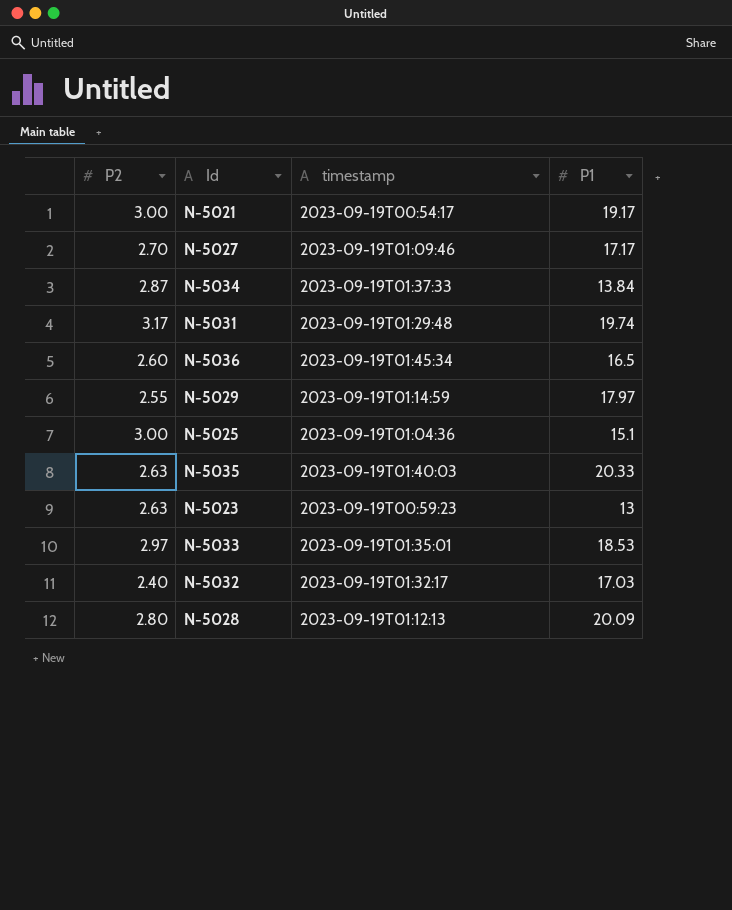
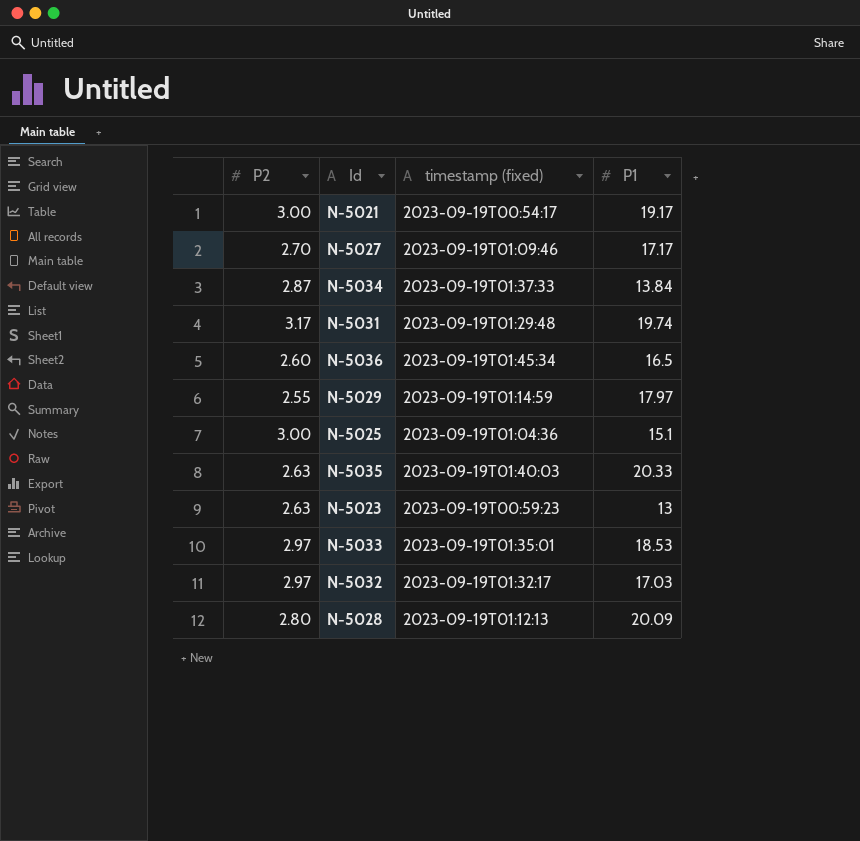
column name: timestamp -> timestamp (fixed)
N-5032 | P2: 2.40 -> 2.97

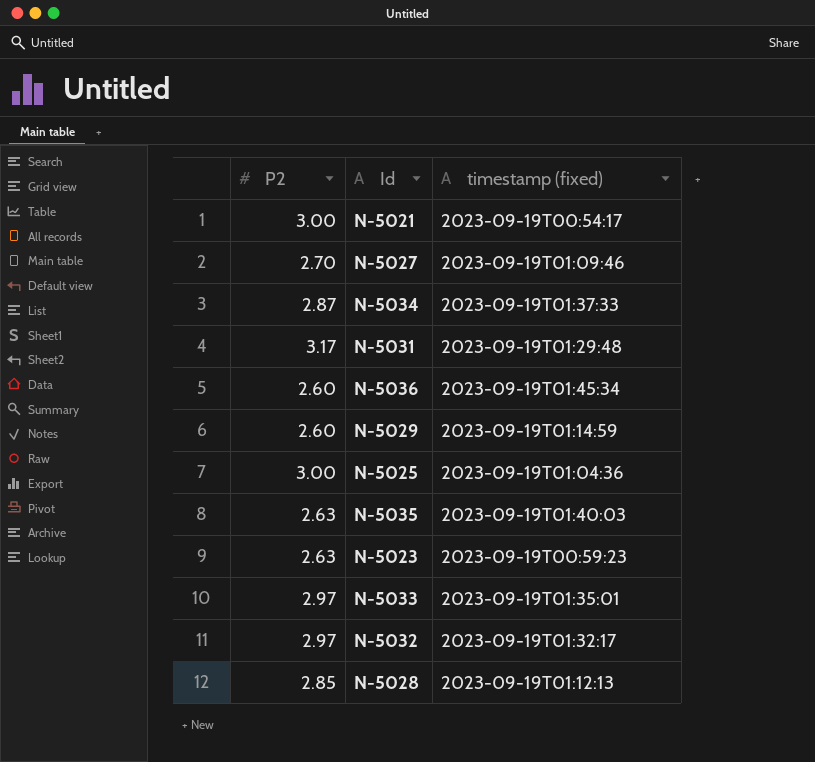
column P1 | position: 4 -> none
N-5029 | P2: 2.55 -> 2.60
N-5028 | P2: 2.80 -> 2.85

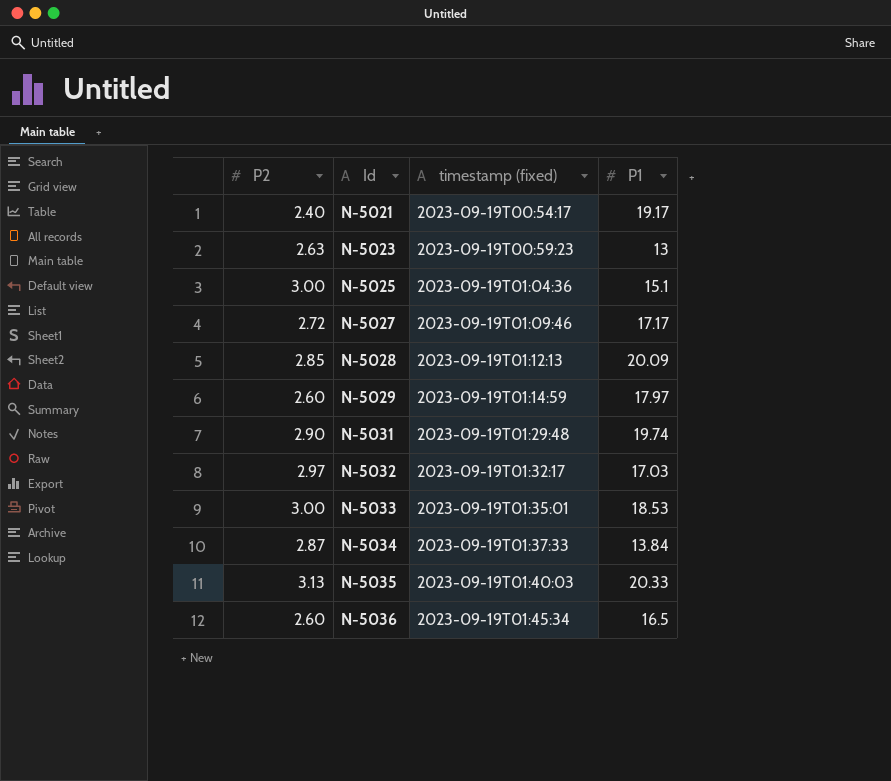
row order: none -> Id ascending
column P1 | position: none -> 4
N-5021 | P2: 3.00 -> 2.40
N-5027 | P2: 2.70 -> 2.72
N-5031 | P2: 3.17 -> 2.90
N-5033 | P2: 2.97 -> 3.00
N-5035 | P2: 2.63 -> 3.13

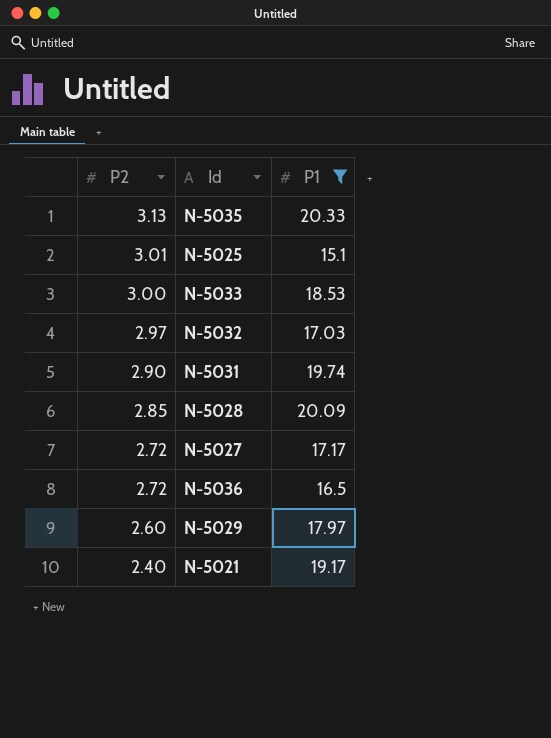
filter: none -> P1 >= 15.1
row order: Id ascending -> P2 descending
column timestamp (fixed) | position: 3 -> none
N-5025 | P2: 3.00 -> 3.01
N-5036 | P2: 2.60 -> 2.72

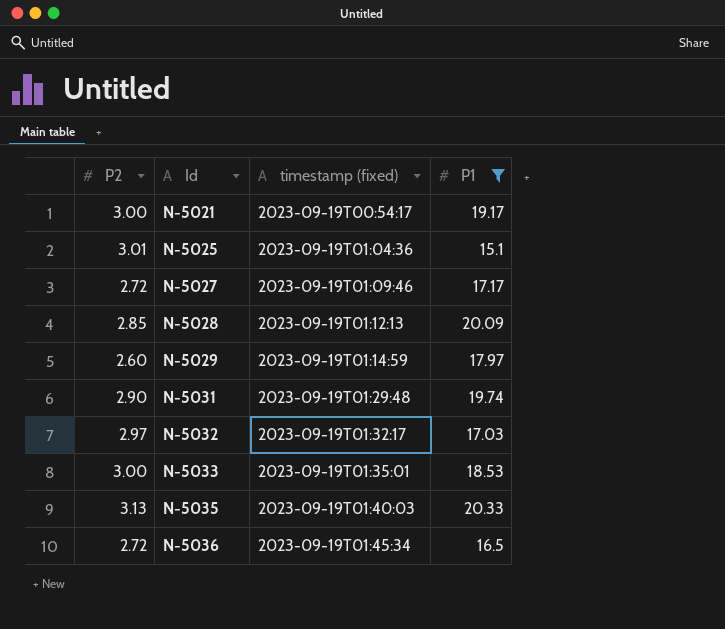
row order: P2 descending -> Id ascending
column timestamp (fixed) | position: none -> 3
N-5021 | P2: 2.40 -> 3.00

